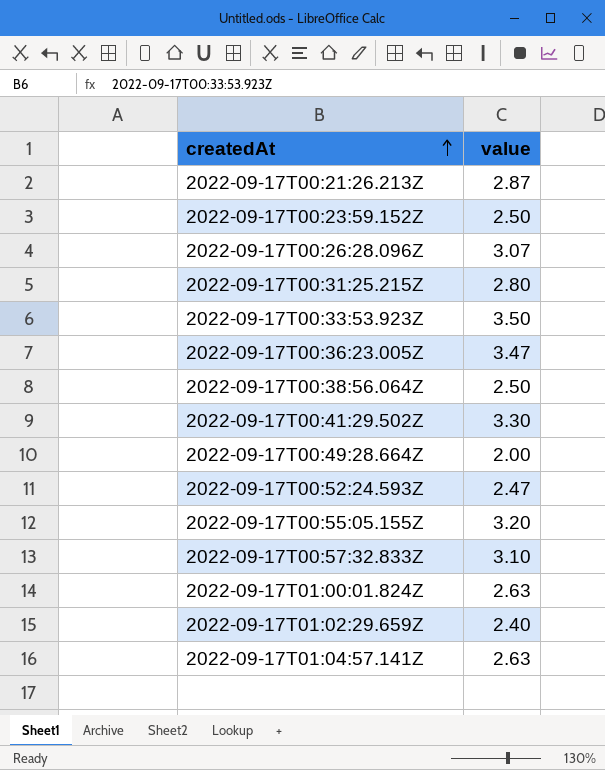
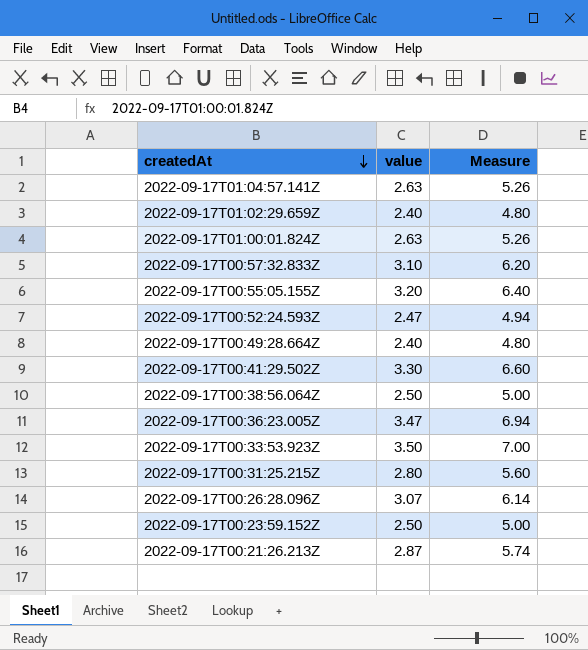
row order: createdAt ascending -> createdAt descending
column Measure | formula: none -> [value] * 2
2022-09-17T00:49:28.664Z | value: 2.00 -> 2.40

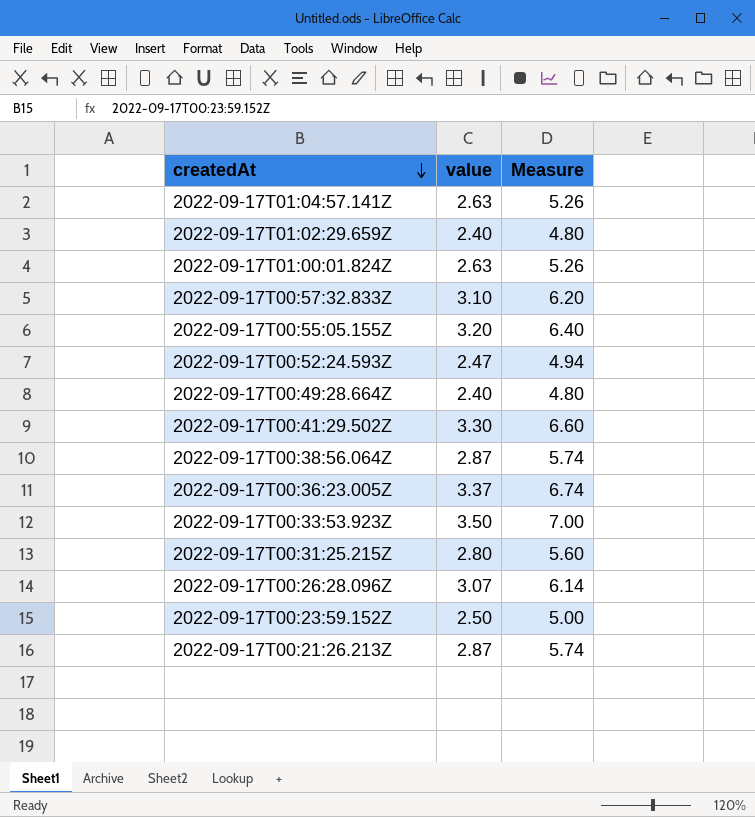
2022-09-17T00:38:56.064Z | value: 2.50 -> 2.87
2022-09-17T00:38:56.064Z | Measure: 5.00 -> 5.74
2022-09-17T00:36:23.005Z | value: 3.47 -> 3.37
2022-09-17T00:36:23.005Z | Measure: 6.94 -> 6.74

